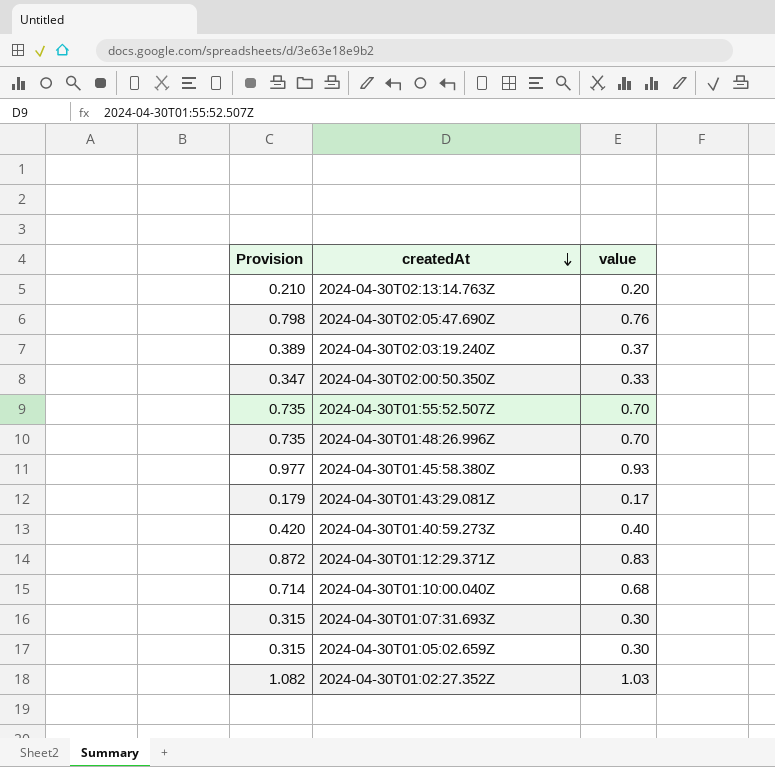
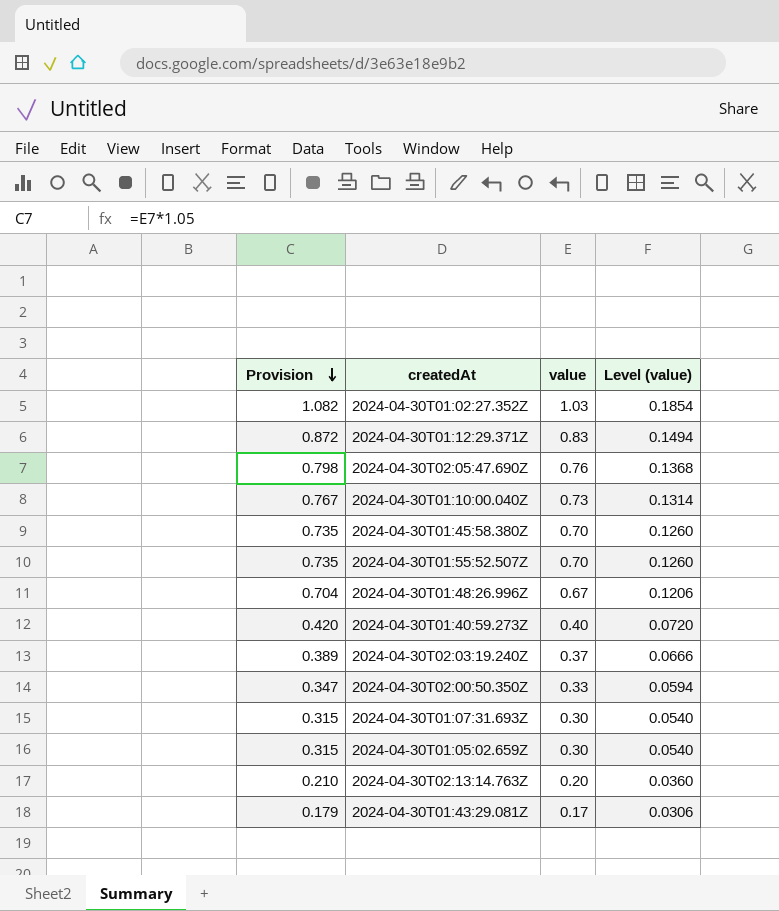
row order: createdAt descending -> Provision descending
column Level (value) | formula: none -> [value] * 0.18
2024-04-30T01:10:00.040Z | Provision: 0.714 -> 0.767
2024-04-30T01:10:00.040Z | value: 0.68 -> 0.73
2024-04-30T01:45:58.380Z | Provision: 0.977 -> 0.735
2024-04-30T01:45:58.380Z | value: 0.93 -> 0.70
2024-04-30T01:48:26.996Z | Provision: 0.735 -> 0.704
2024-04-30T01:48:26.996Z | value: 0.70 -> 0.67

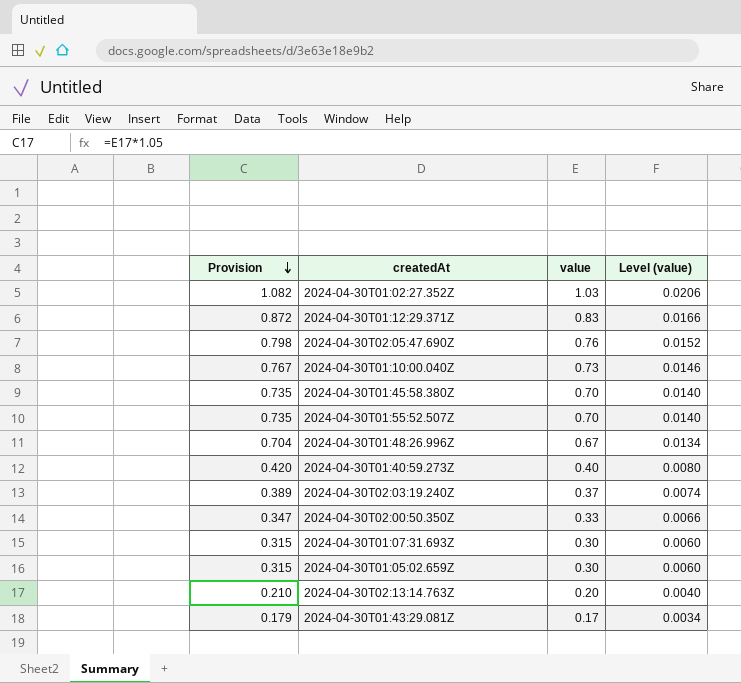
column Level (value) | formula: [value] * 0.18 -> [value] * 0.02

